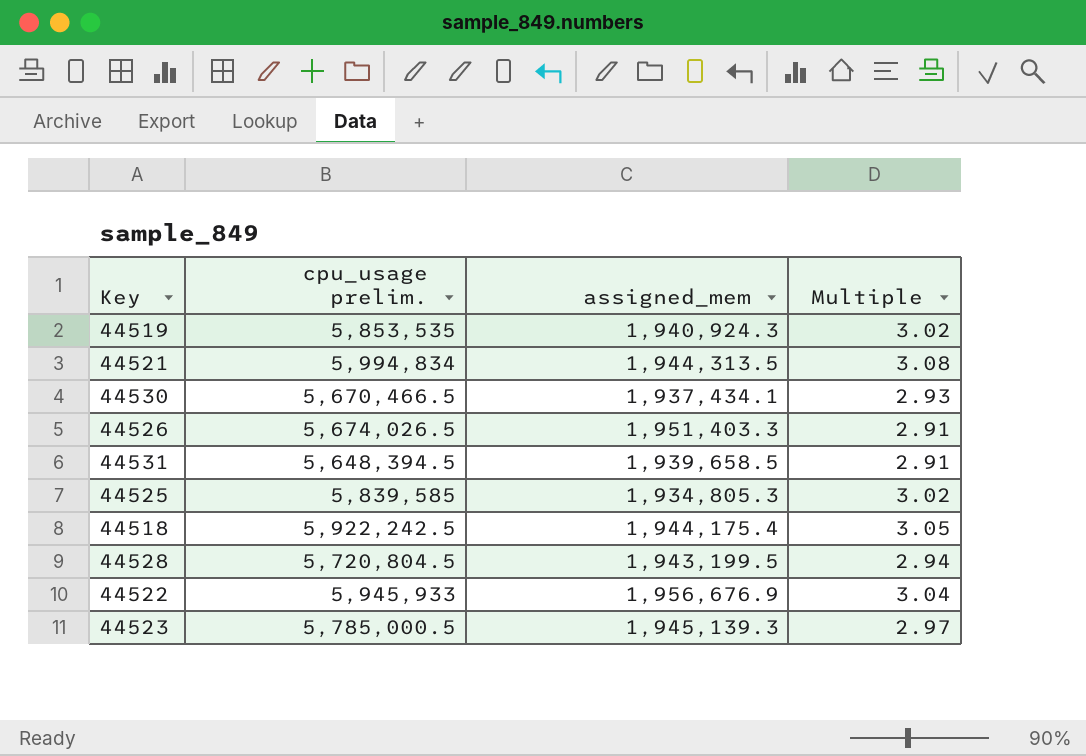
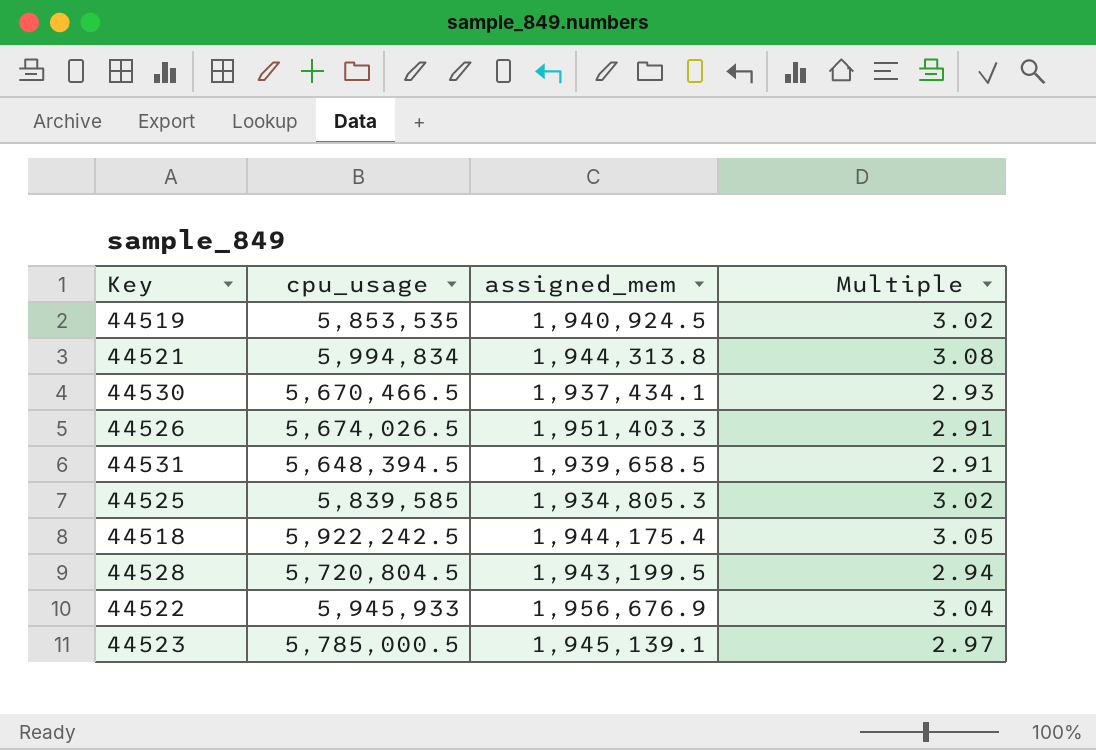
column name: cpu_usage prelim. -> cpu_usage
44519 | assigned_mem: 1,940,924.3 -> 1,940,924.5
44521 | assigned_mem: 1,944,313.5 -> 1,944,313.8
44523 | assigned_mem: 1,945,139.3 -> 1,945,139.1

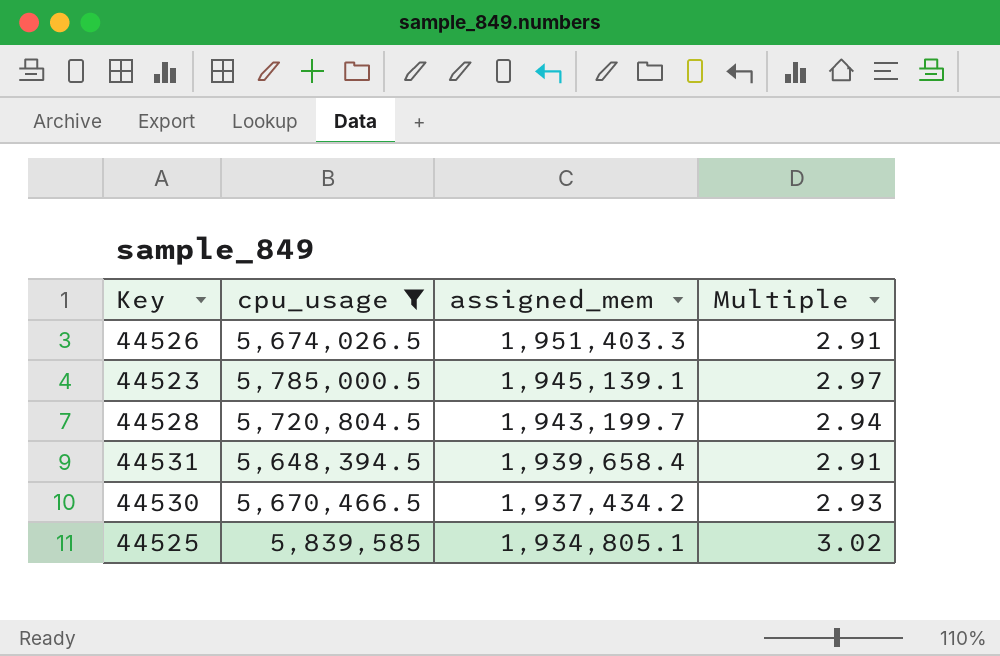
filter: none -> cpu_usage <= 5,839,585
row order: none -> assigned_mem descending
44528 | assigned_mem: 1,943,199.5 -> 1,943,199.7
44531 | assigned_mem: 1,939,658.5 -> 1,939,658.4
44530 | assigned_mem: 1,937,434.1 -> 1,937,434.2
44525 | assigned_mem: 1,934,805.3 -> 1,934,805.1

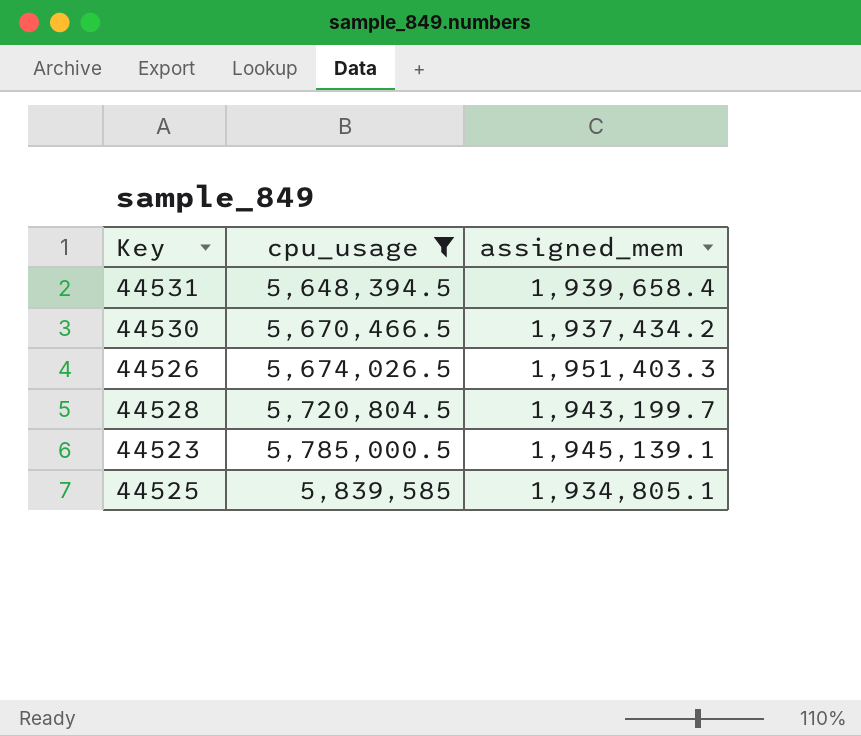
row order: assigned_mem descending -> cpu_usage ascending
column Multiple | formula: [cpu_usage] / [assigned_mem] -> none

